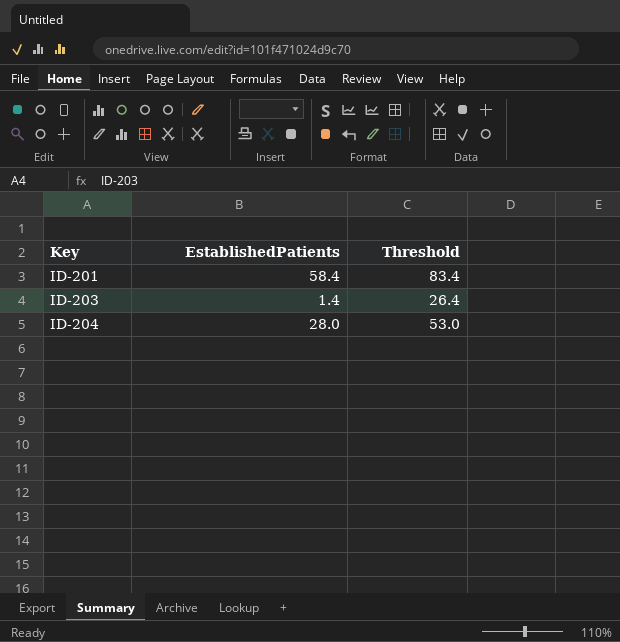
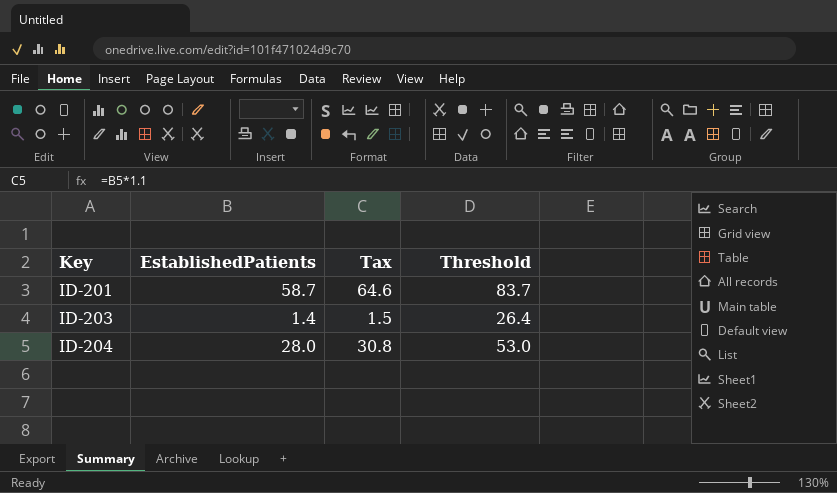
column Tax | formula: none -> [EstablishedPatients] * 1.1
ID-201 | EstablishedPatients: 58.4 -> 58.7
ID-201 | Threshold: 83.4 -> 83.7

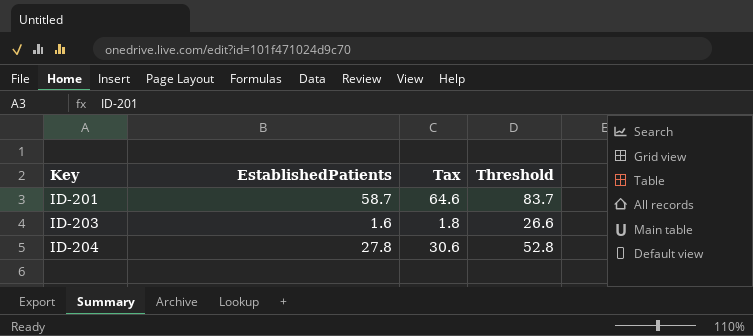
ID-203 | EstablishedPatients: 1.4 -> 1.6
ID-203 | Tax: 1.5 -> 1.8
ID-203 | Threshold: 26.4 -> 26.6
ID-204 | EstablishedPatients: 28.0 -> 27.8
ID-204 | Tax: 30.8 -> 30.6
ID-204 | Threshold: 53.0 -> 52.8

